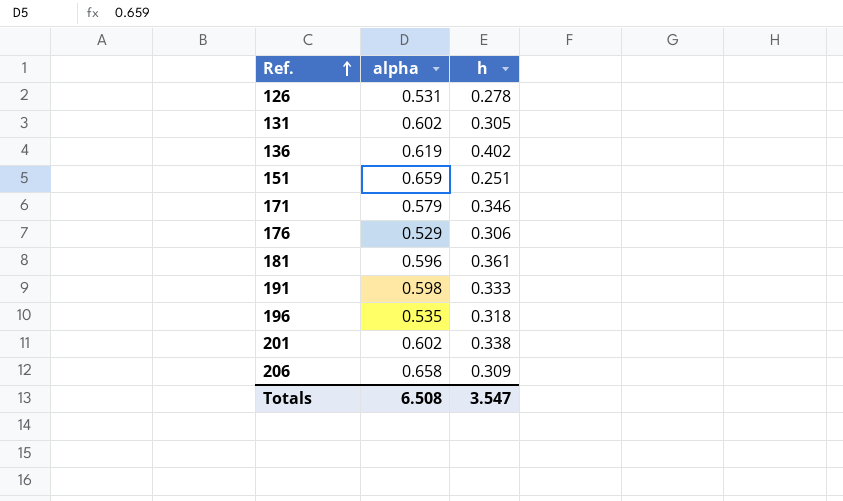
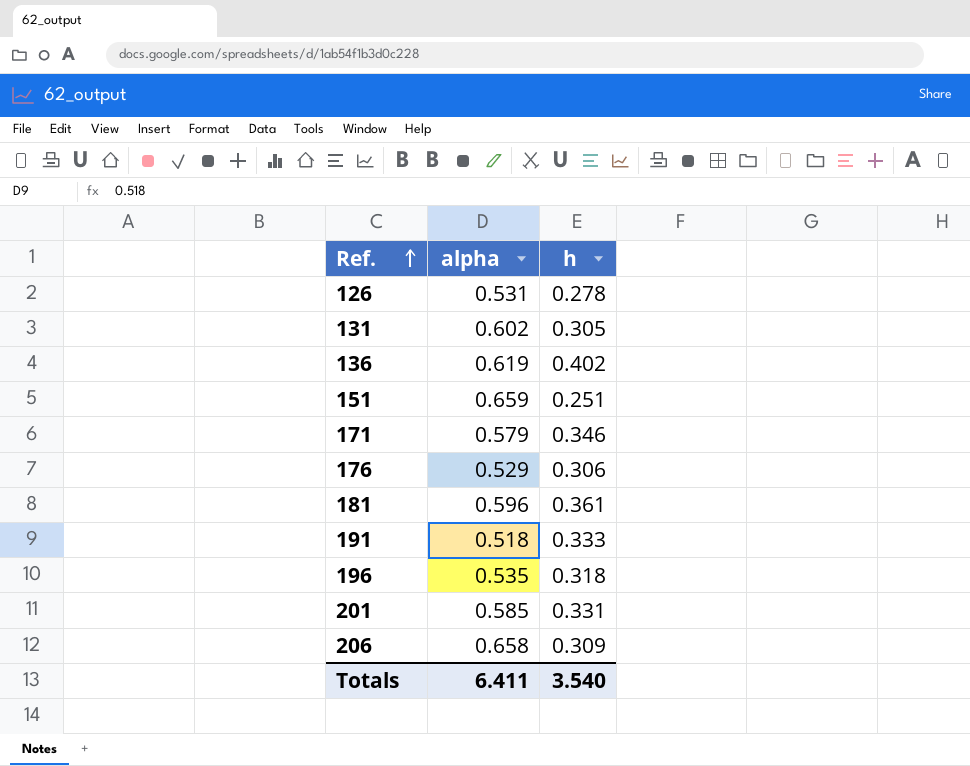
191 | alpha: 0.598 -> 0.518
201 | alpha: 0.602 -> 0.585
201 | h: 0.338 -> 0.331
Totals | alpha: 6.508 -> 6.411
Totals | h: 3.547 -> 3.540

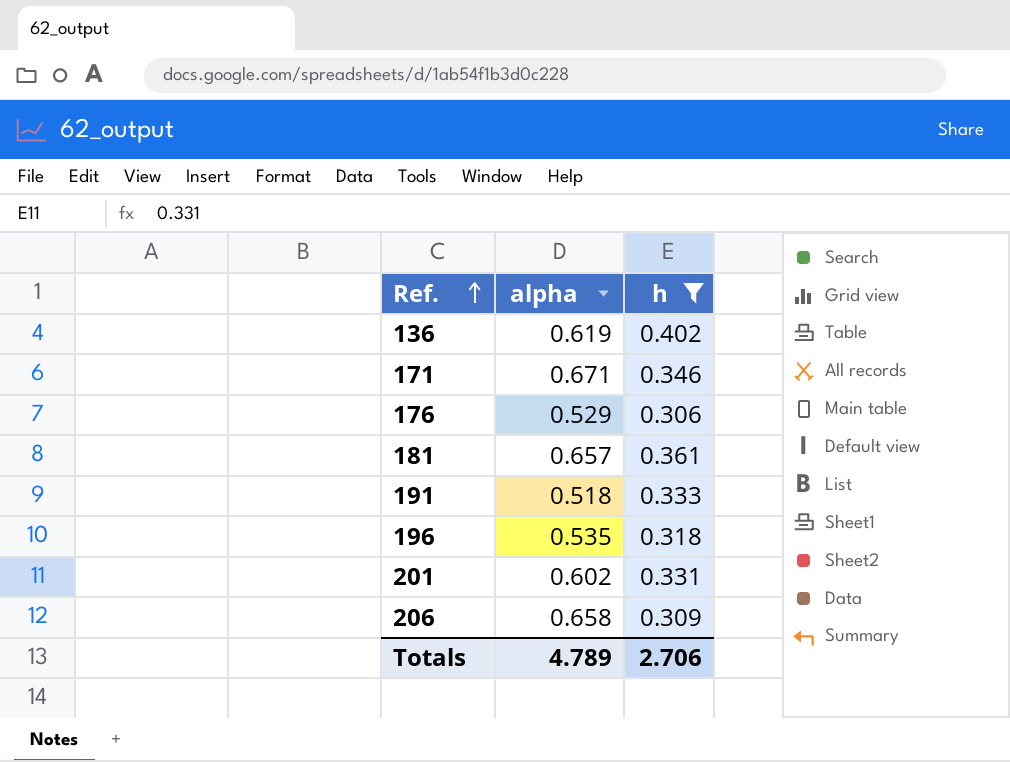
filter: none -> h >= 0.306
171 | alpha: 0.579 -> 0.671
181 | alpha: 0.596 -> 0.657
201 | alpha: 0.585 -> 0.602
Totals | alpha: 6.411 -> 4.789
Totals | h: 3.540 -> 2.706

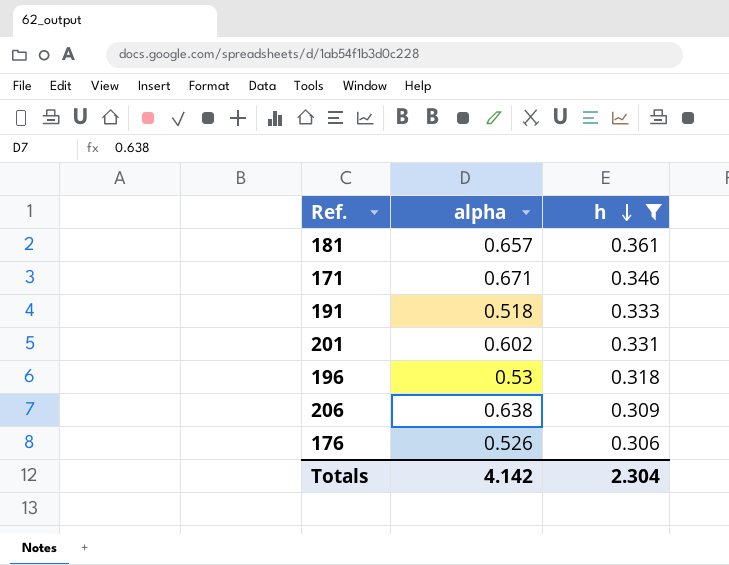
row order: Ref. ascending -> h descending
row 136: 0.619 | 0.402 -> none
196 | alpha: 0.535 -> 0.53
206 | alpha: 0.658 -> 0.638
176 | alpha: 0.529 -> 0.526
Totals | alpha: 4.789 -> 4.142
Totals | h: 2.706 -> 2.304

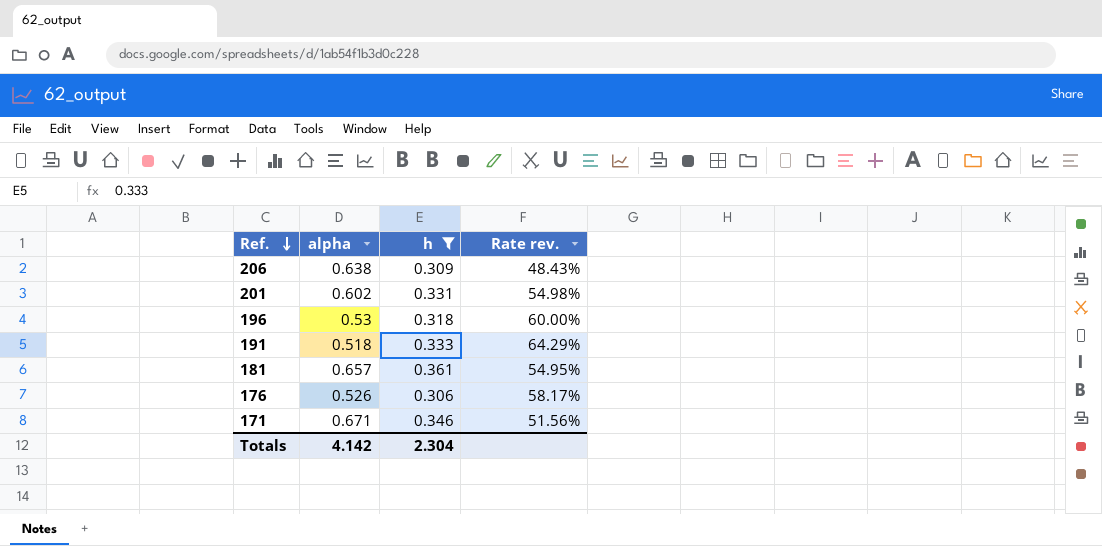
row order: h descending -> Ref. descending
column Rate rev. | formula: none -> [h] / [alpha]

